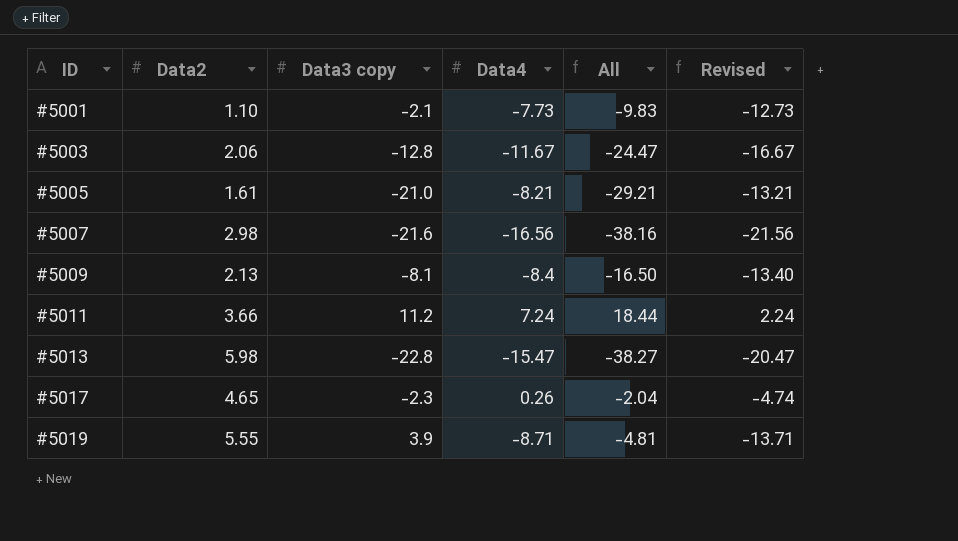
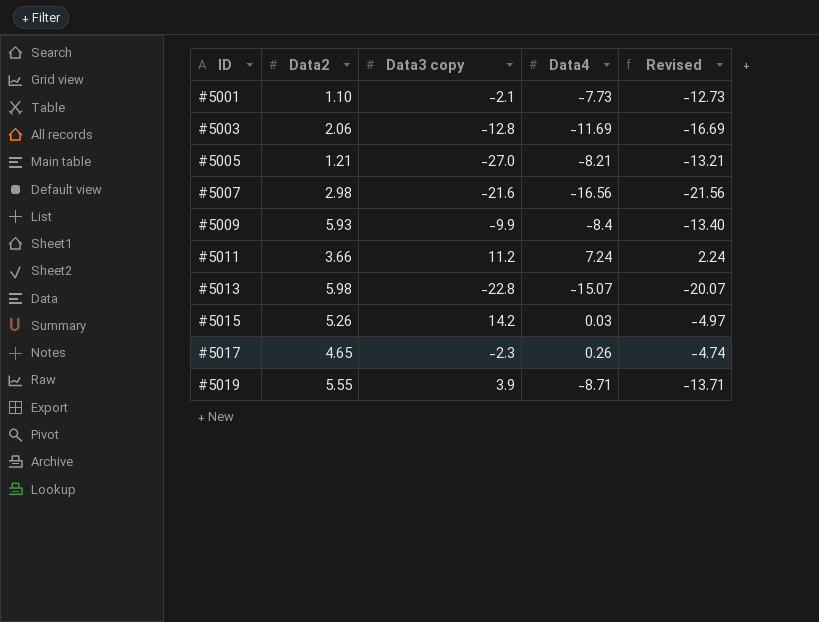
column All | formula: [Data3 copy] + [Data4] -> none
#5003 | Data4: -11.67 -> -11.69
#5003 | Revised: -16.67 -> -16.69
#5005 | Data2: 1.61 -> 1.21
#5005 | Data3 copy: -21.0 -> -27.0
#5009 | Data2: 2.13 -> 5.93
#5009 | Data3 copy: -8.1 -> -9.9
#5013 | Data4: -15.47 -> -15.07
#5013 | Revised: -20.47 -> -20.07
row #5015: none -> 5.26 | 14.2 | 0.03 | -4.97

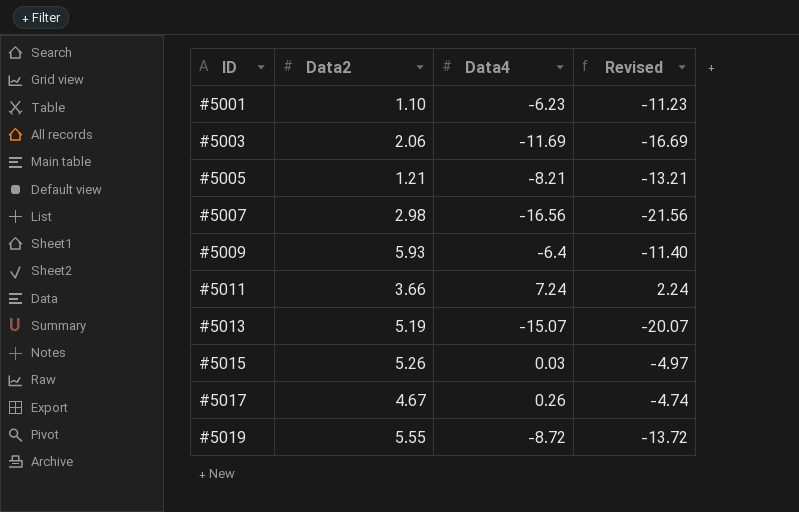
column Data3 copy | position: 3 -> none
#5001 | Data4: -7.73 -> -6.23
#5001 | Revised: -12.73 -> -11.23
#5009 | Data4: -8.4 -> -6.4
#5009 | Revised: -13.40 -> -11.40
#5013 | Data2: 5.98 -> 5.19
#5017 | Data2: 4.65 -> 4.67
#5019 | Data4: -8.71 -> -8.72
#5019 | Revised: -13.71 -> -13.72

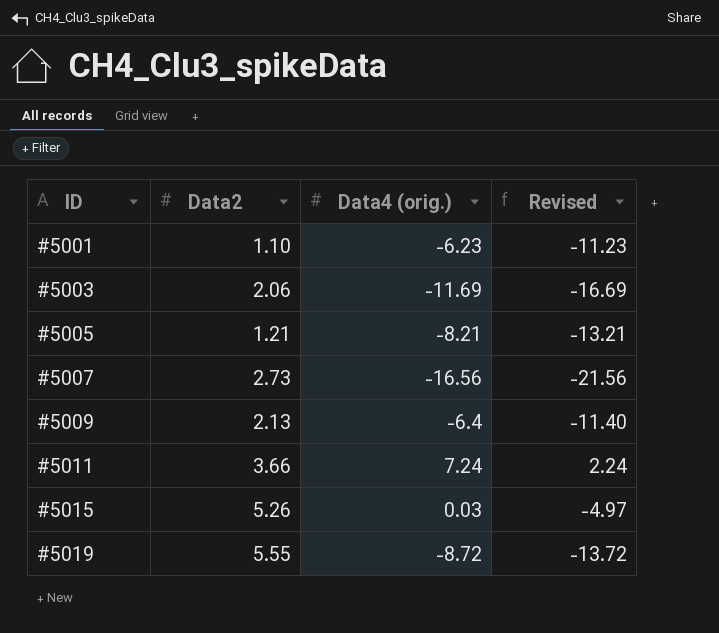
column name: Data4 -> Data4 (orig.)
row #5013: 5.19 | -15.07 | -20.07 -> none
row #5017: 4.67 | 0.26 | -4.74 -> none
#5007 | Data2: 2.98 -> 2.73
#5009 | Data2: 5.93 -> 2.13

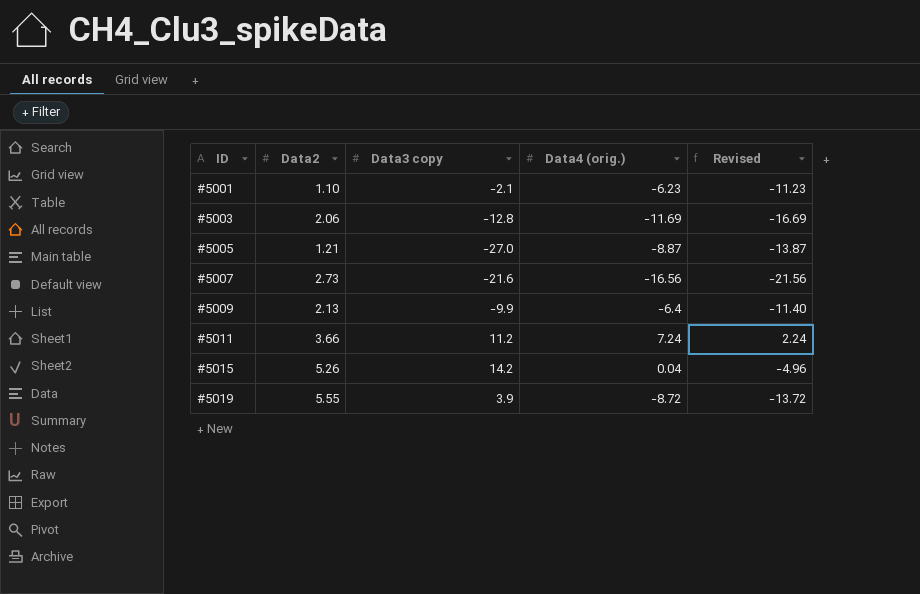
column Data3 copy | position: none -> 3
#5005 | Data4 (orig.): -8.21 -> -8.87
#5005 | Revised: -13.21 -> -13.87
#5015 | Data4 (orig.): 0.03 -> 0.04
#5015 | Revised: -4.97 -> -4.96

